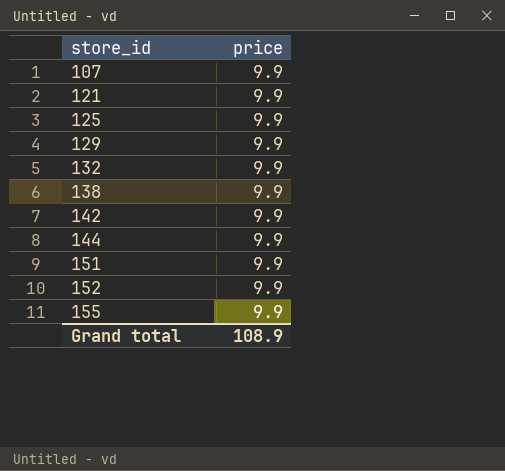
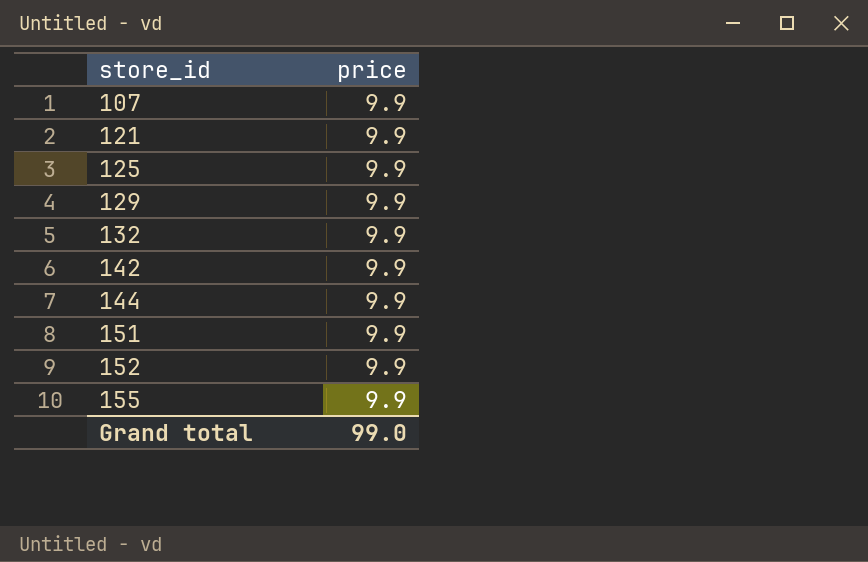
row 138: 9.9 -> none
Grand total | price: 108.9 -> 99.0

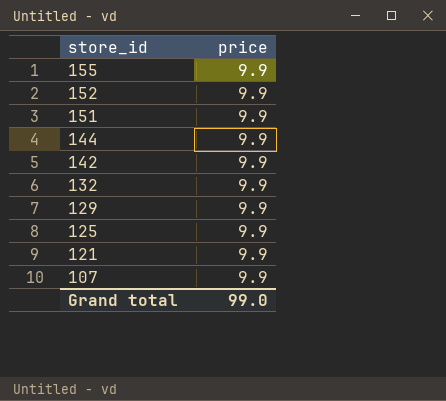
row order: store_id ascending -> store_id descending

